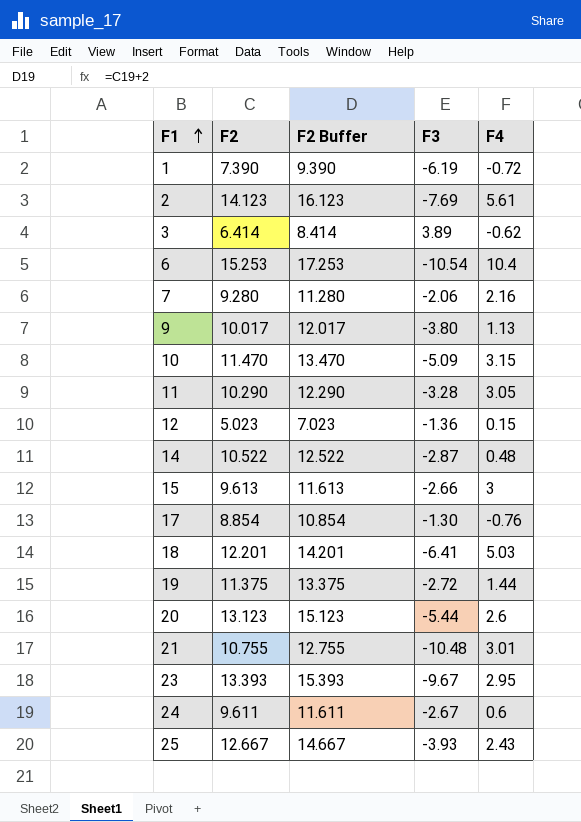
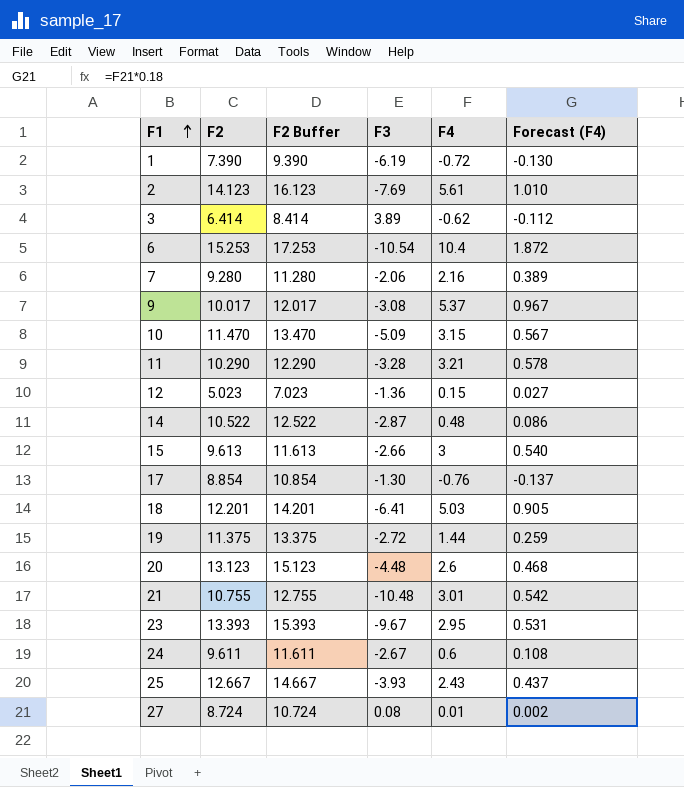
column Forecast (F4) | formula: none -> [F4] * 0.18
9 | F3: -3.80 -> -3.08
9 | F4: 1.13 -> 5.37
11 | F4: 3.05 -> 3.21
20 | F3: -5.44 -> -4.48
row 27: none -> 8.724 | 10.724 | 0.08 | 0.01 | 0.002

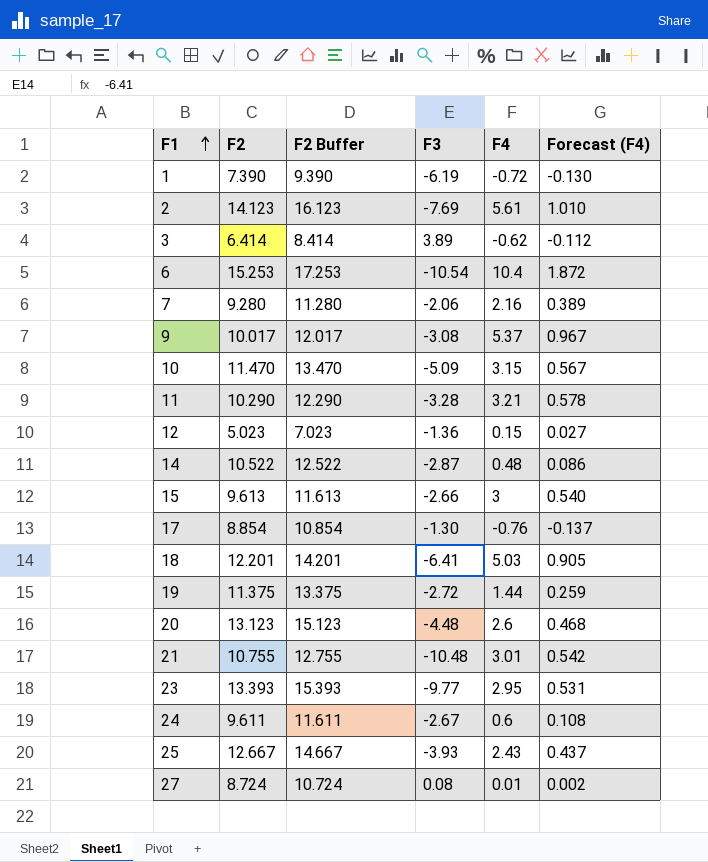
23 | F3: -9.67 -> -9.77

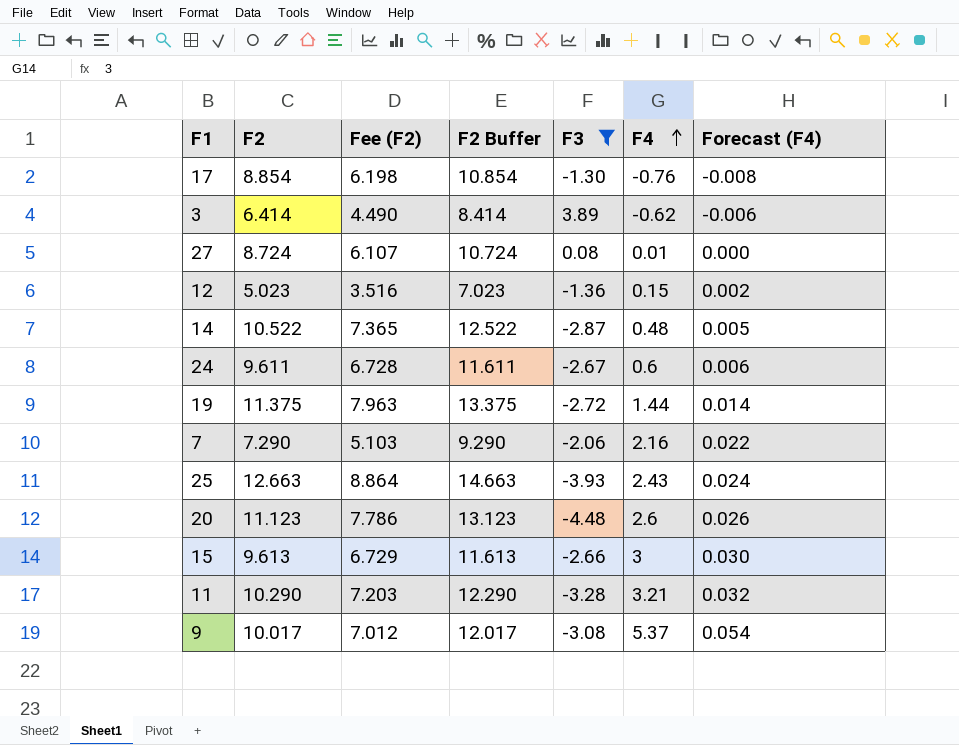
filter: none -> F3 >= -4.48
row order: F1 ascending -> F4 ascending
column Fee (F2) | formula: none -> [F2] * 0.7
column Forecast (F4) | formula: [F4] * 0.18 -> [F4] * 0.01
7 | F2: 9.280 -> 7.290
7 | F2 Buffer: 11.280 -> 9.290
25 | F2: 12.667 -> 12.663
25 | F2 Buffer: 14.667 -> 14.663
20 | F2: 13.123 -> 11.123
20 | F2 Buffer: 15.123 -> 13.123

